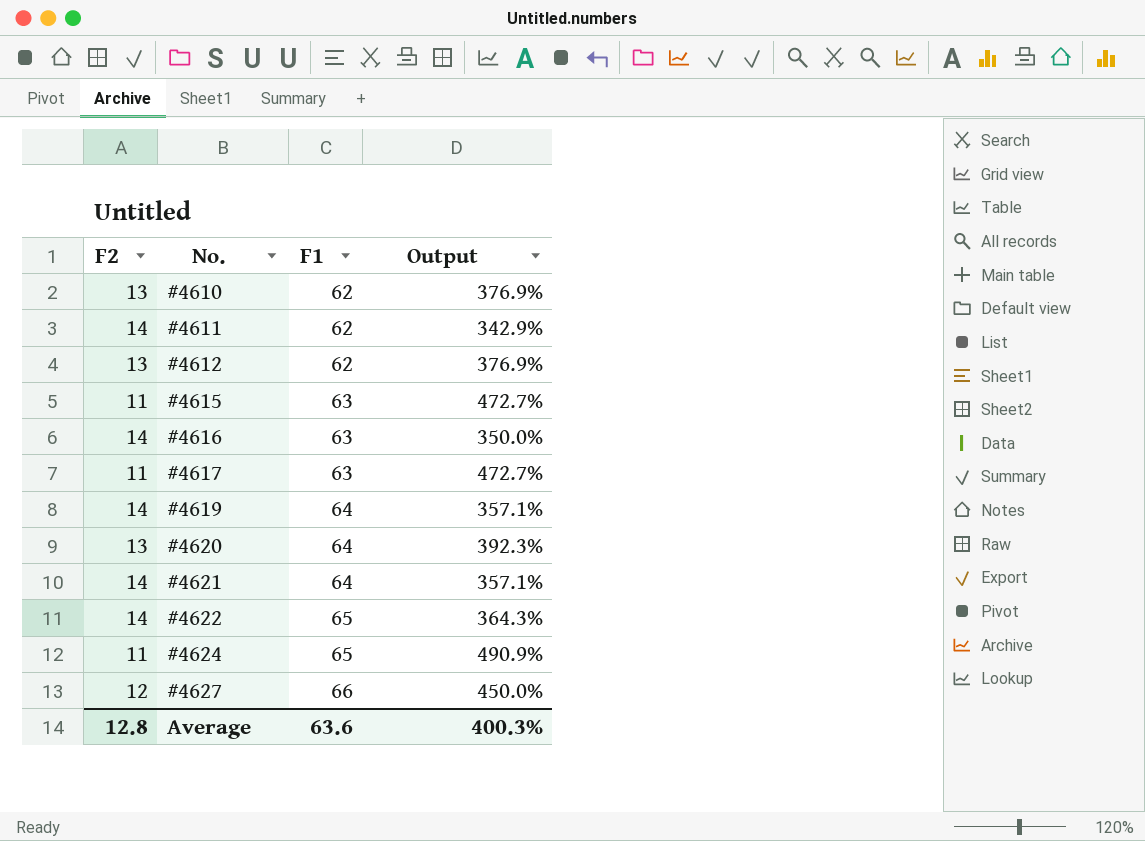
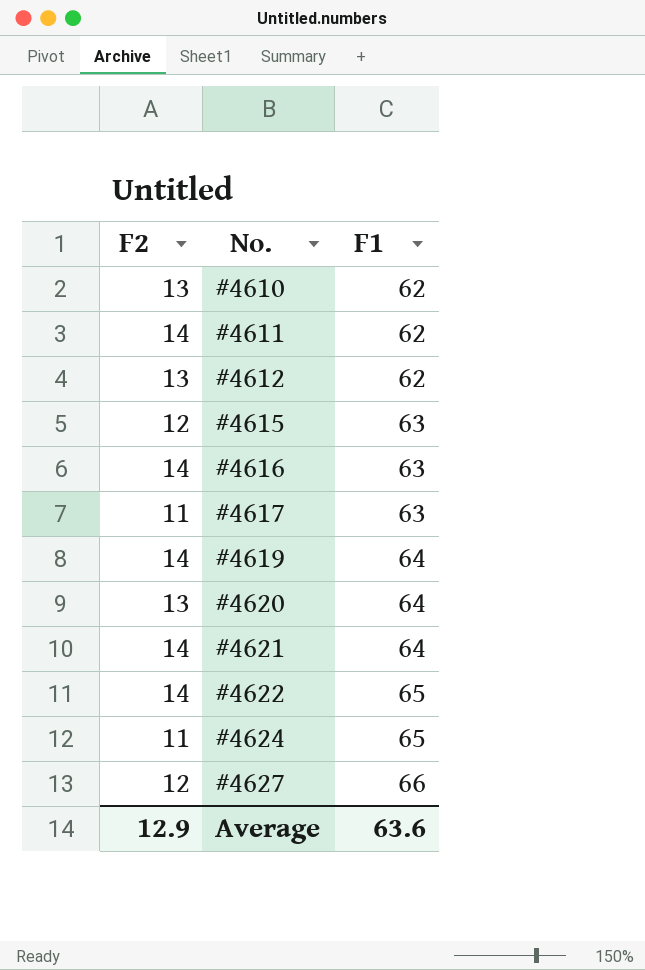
column Output | formula: ([F1] - [F2]) / [F2] -> none
#4615 | F2: 11 -> 12
Average | F2: 12.8 -> 12.9

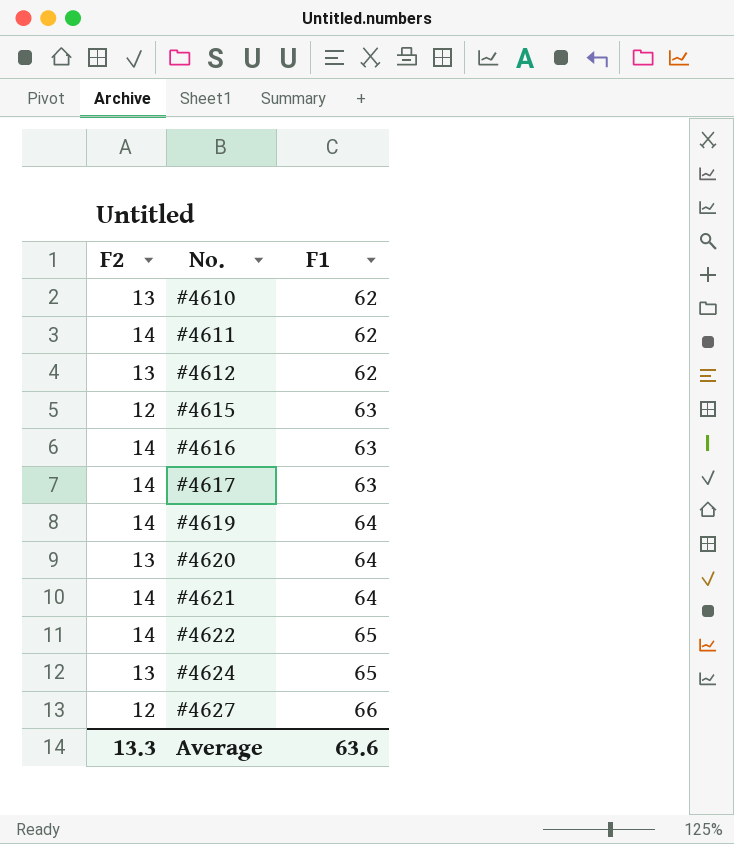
#4617 | F2: 11 -> 14
#4624 | F2: 11 -> 13
Average | F2: 12.9 -> 13.3

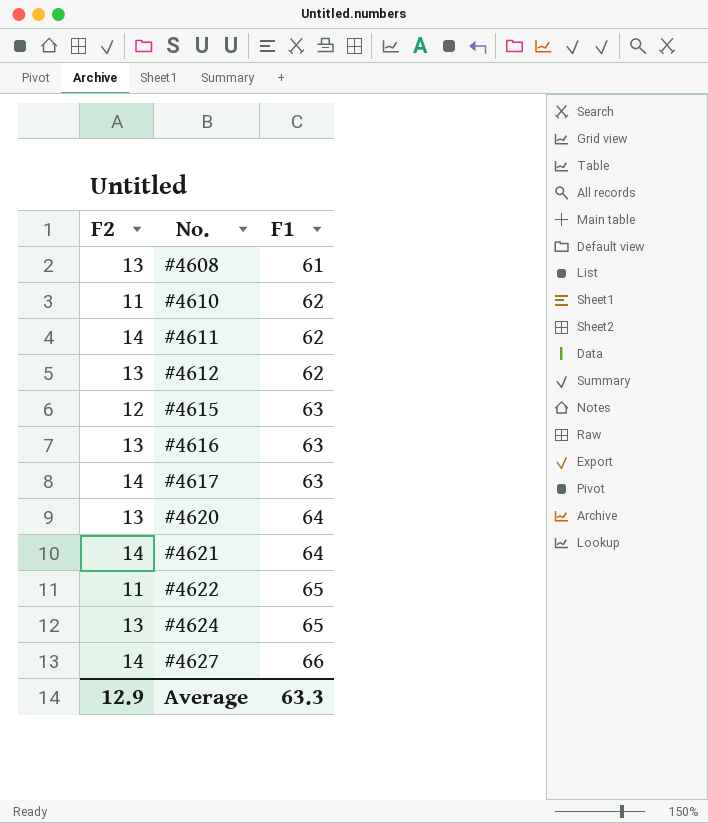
row #4619: 14 | 64 -> none
row #4608: none -> 13 | 61
#4610 | F2: 13 -> 11
#4616 | F2: 14 -> 13
#4622 | F2: 14 -> 11
#4627 | F2: 12 -> 14
Average | F2: 13.3 -> 12.9
Average | F1: 63.6 -> 63.3

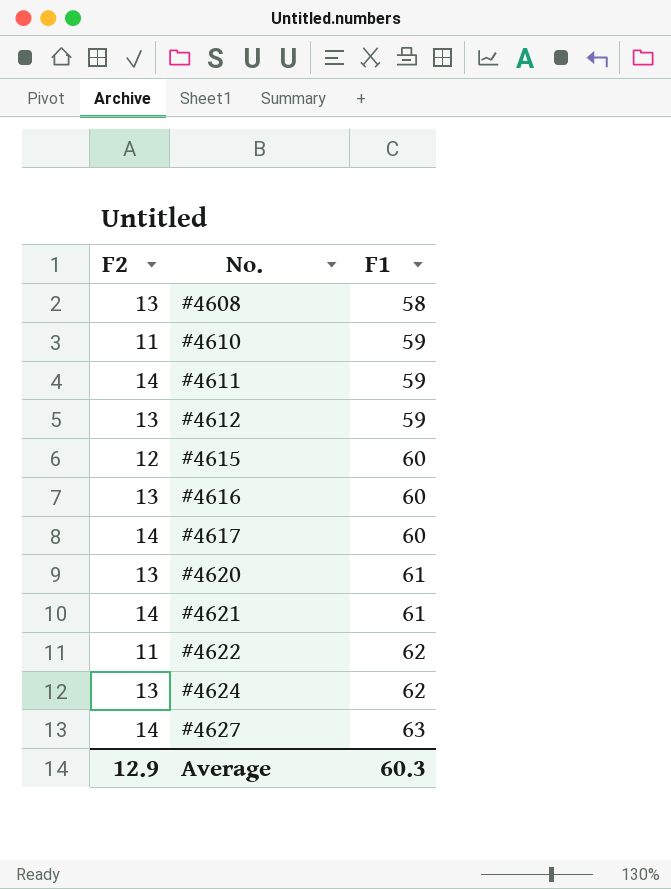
#4608 | F1: 61 -> 58
#4610 | F1: 62 -> 59
#4611 | F1: 62 -> 59
#4612 | F1: 62 -> 59
#4615 | F1: 63 -> 60
#4616 | F1: 63 -> 60
#4617 | F1: 63 -> 60
#4620 | F1: 64 -> 61
#4621 | F1: 64 -> 61
#4622 | F1: 65 -> 62
#4624 | F1: 65 -> 62
#4627 | F1: 66 -> 63
Average | F1: 63.3 -> 60.3

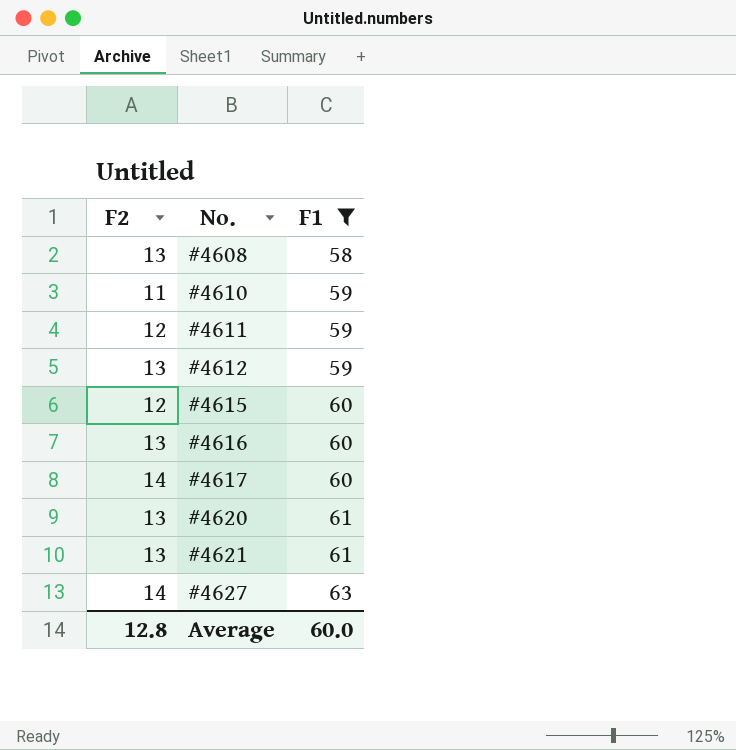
filter: none -> F1 != 62
#4611 | F2: 14 -> 12
#4621 | F2: 14 -> 13
Average | F2: 12.9 -> 12.8
Average | F1: 60.3 -> 60.0

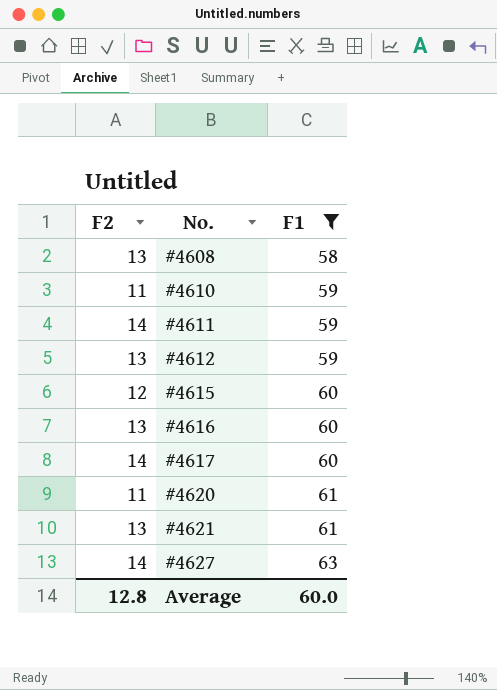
#4611 | F2: 12 -> 14
#4620 | F2: 13 -> 11

